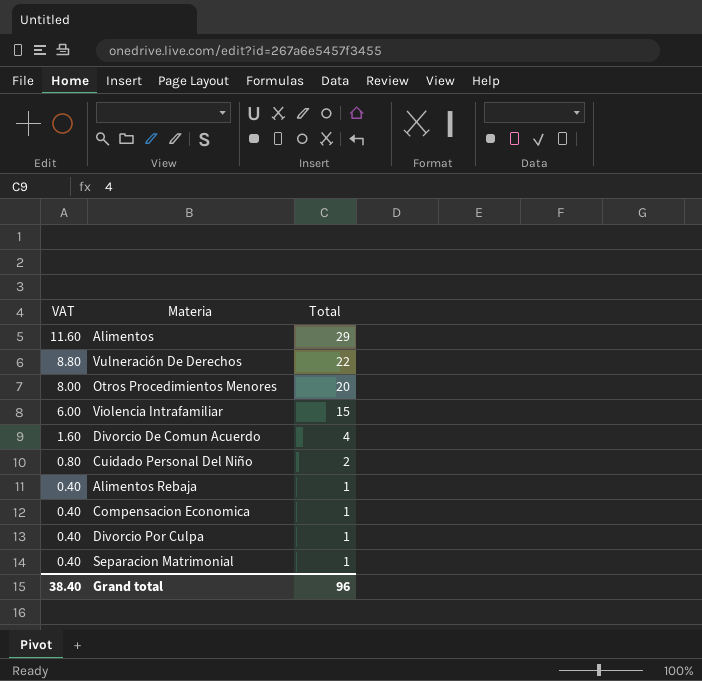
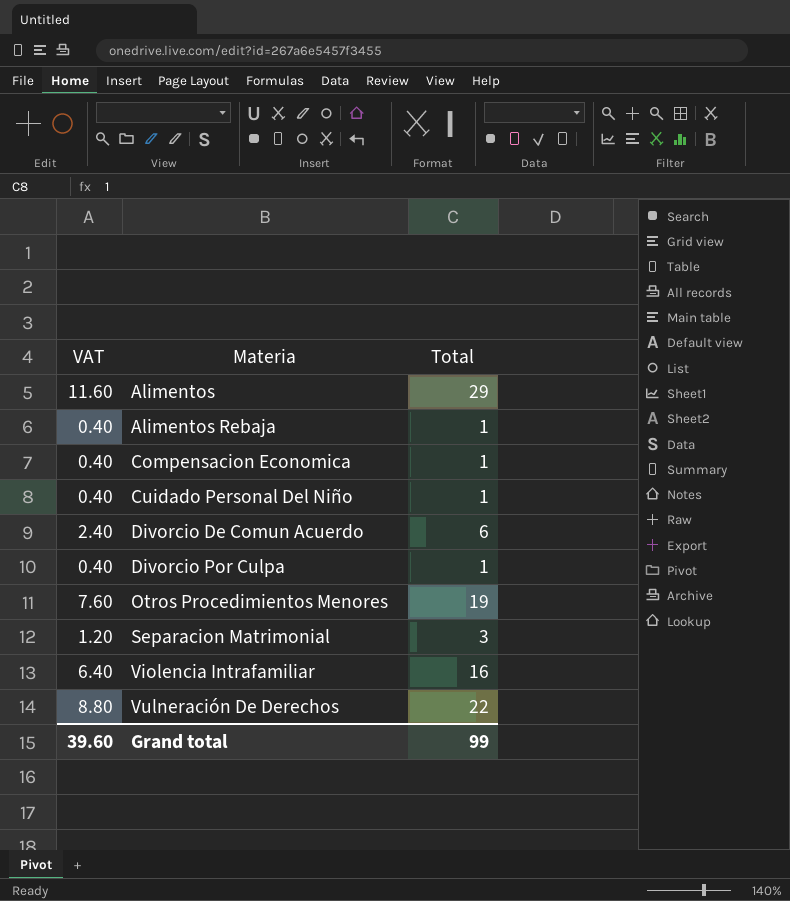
row order: VAT descending -> Materia ascending
Cuidado Personal Del Niño | VAT: 0.80 -> 0.40
Cuidado Personal Del Niño | Total: 2 -> 1
Divorcio De Comun Acuerdo | VAT: 1.60 -> 2.40
Divorcio De Comun Acuerdo | Total: 4 -> 6
Otros Procedimientos Menores | VAT: 8.00 -> 7.60
Otros Procedimientos Menores | Total: 20 -> 19
Separacion Matrimonial | VAT: 0.40 -> 1.20
Separacion Matrimonial | Total: 1 -> 3
Violencia Intrafamiliar | VAT: 6.00 -> 6.40
Violencia Intrafamiliar | Total: 15 -> 16
Grand total | VAT: 38.40 -> 39.60
Grand total | Total: 96 -> 99

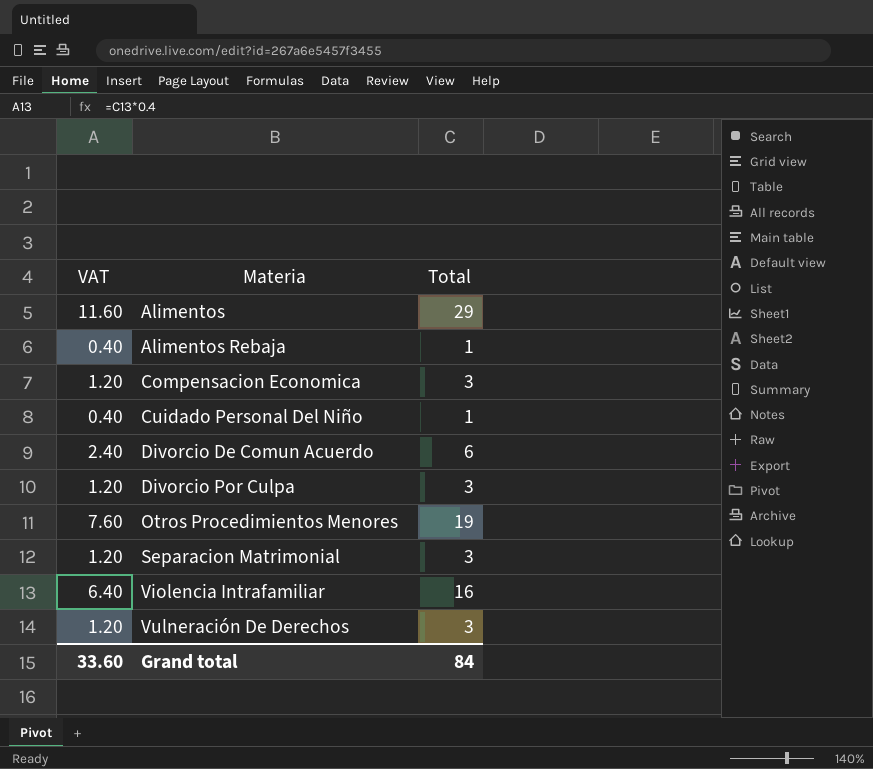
Compensacion Economica | VAT: 0.40 -> 1.20
Compensacion Economica | Total: 1 -> 3
Divorcio Por Culpa | VAT: 0.40 -> 1.20
Divorcio Por Culpa | Total: 1 -> 3
Vulneración De Derechos | VAT: 8.80 -> 1.20
Vulneración De Derechos | Total: 22 -> 3
Grand total | VAT: 39.60 -> 33.60
Grand total | Total: 99 -> 84

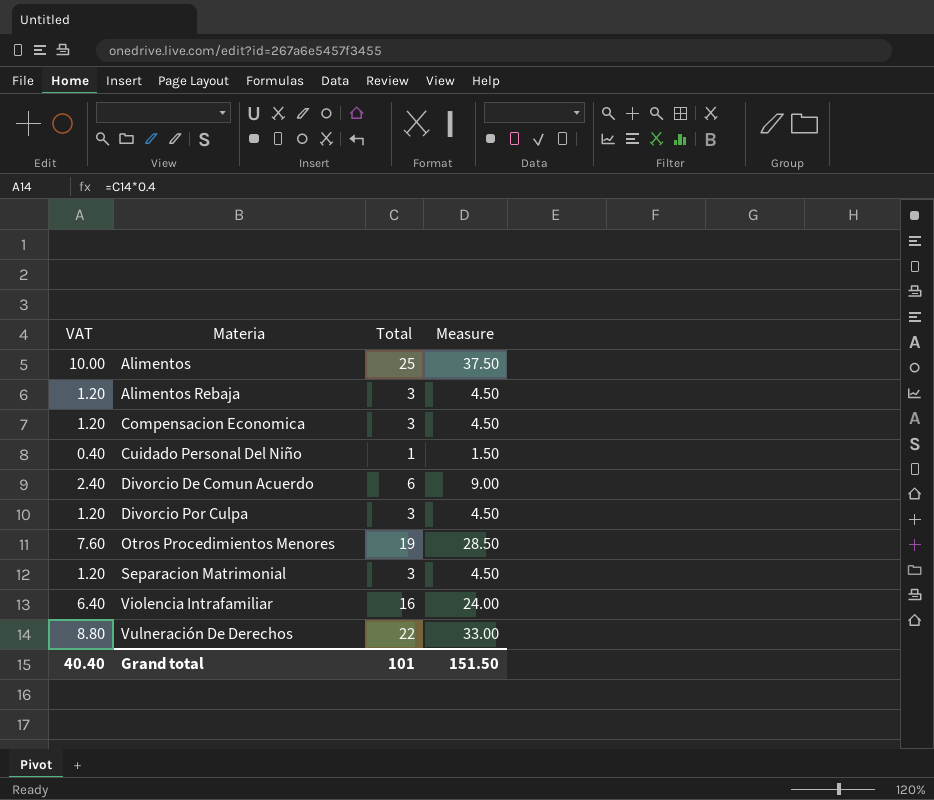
column Measure | formula: none -> [Total] * 1.5
Alimentos | VAT: 11.60 -> 10.00
Alimentos | Total: 29 -> 25
Alimentos Rebaja | VAT: 0.40 -> 1.20
Alimentos Rebaja | Total: 1 -> 3
Vulneración De Derechos | VAT: 1.20 -> 8.80
Vulneración De Derechos | Total: 3 -> 22
Grand total | VAT: 33.60 -> 40.40
Grand total | Total: 84 -> 101

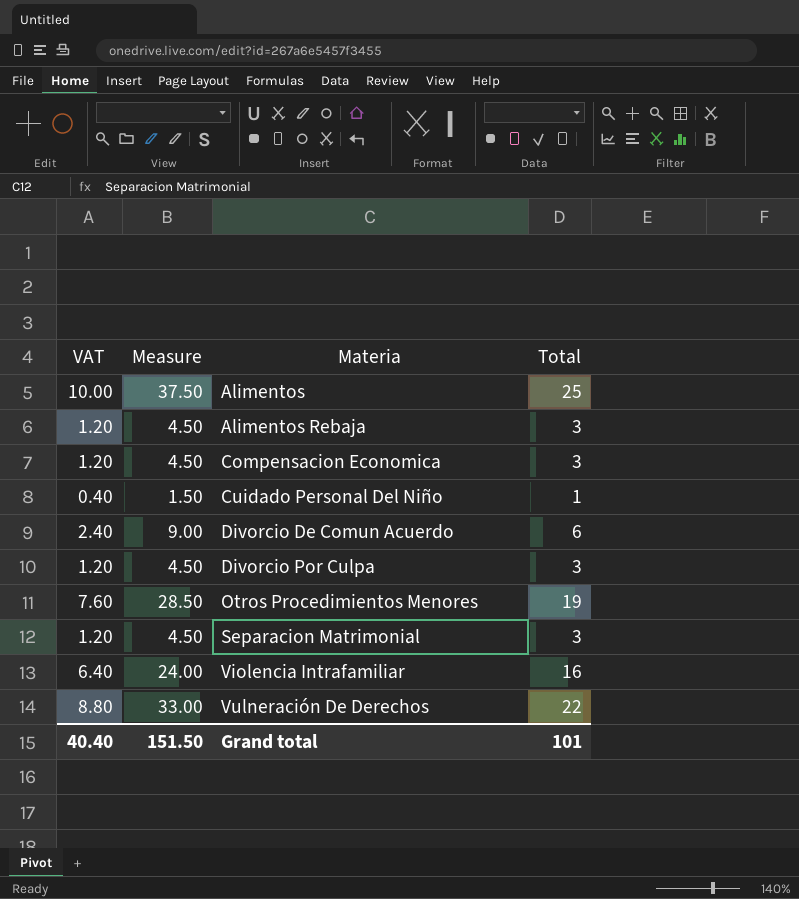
column Measure | position: 4 -> 2

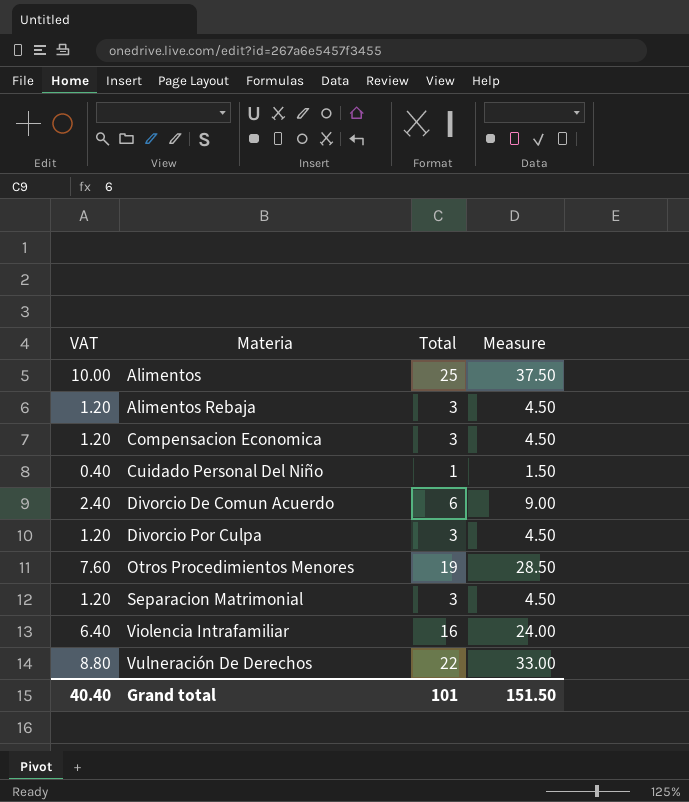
column Measure | position: 2 -> 4

